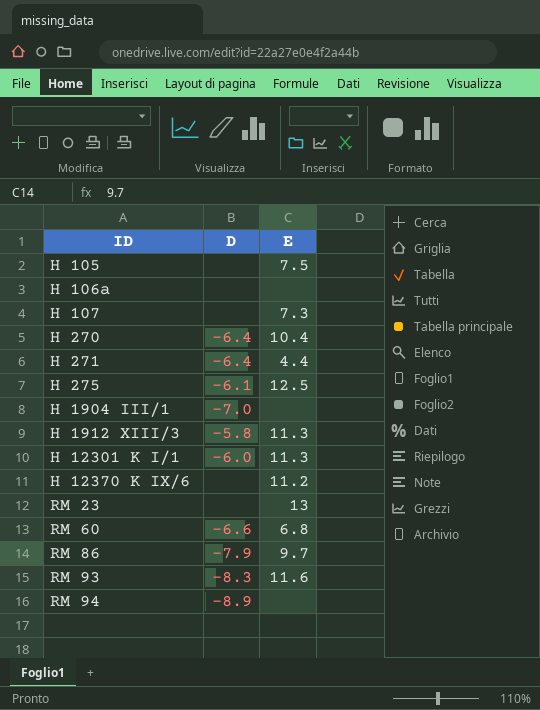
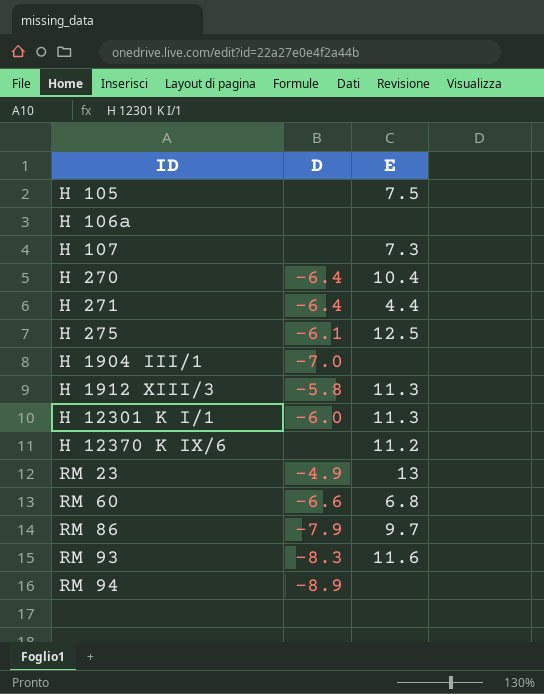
RM 23 | D: none -> -4.9

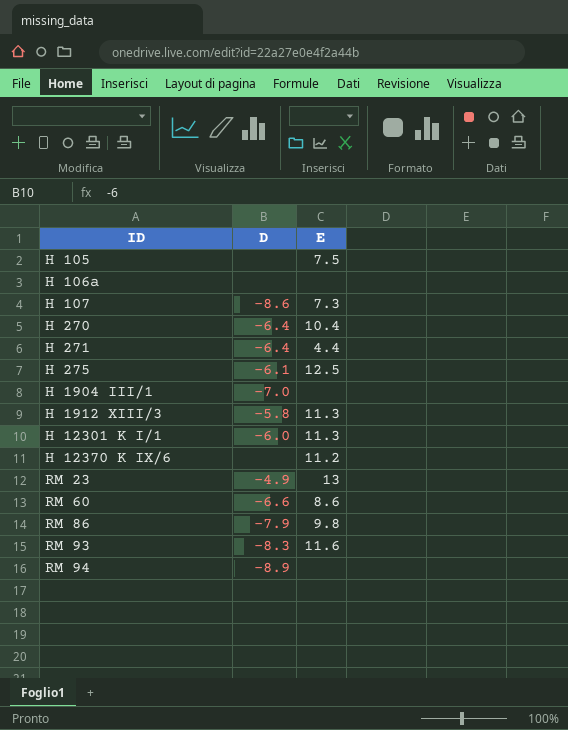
H 107 | D: none -> -8.6
RM 60 | E: 6.8 -> 8.6
RM 86 | E: 9.7 -> 9.8

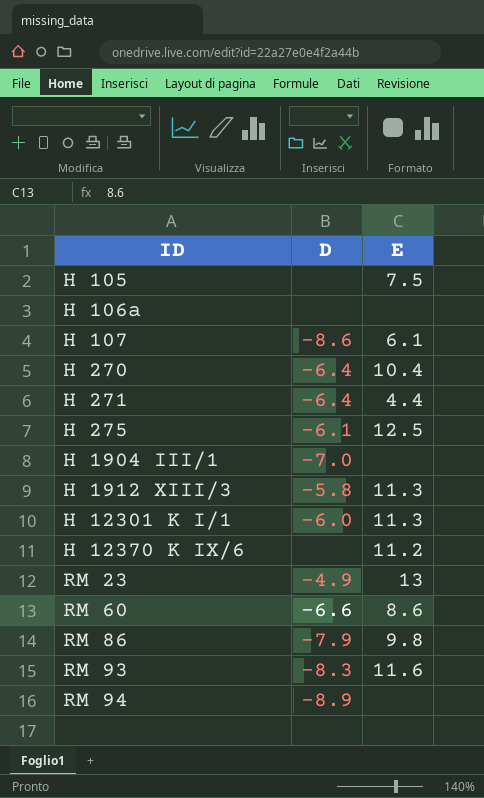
H 107 | E: 7.3 -> 6.1

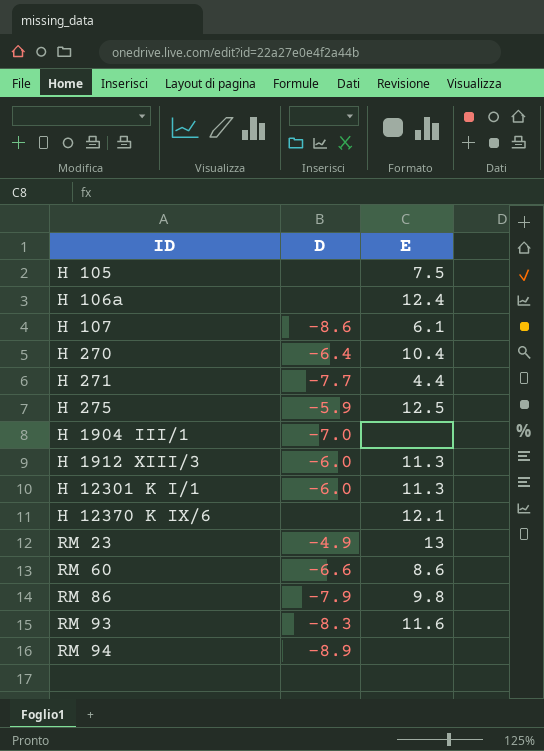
H 106a | E: none -> 12.4
H 271 | D: -6.4 -> -7.7
H 275 | D: -6.1 -> -5.9
H 1912 XIII/3 | D: -5.8 -> -6.0
H 12370 K IX/6 | E: 11.2 -> 12.1

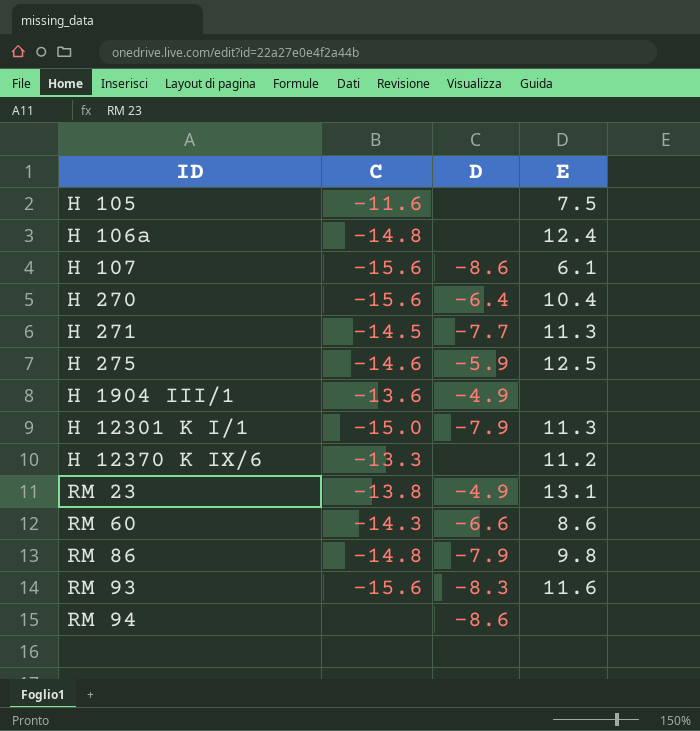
column C | position: none -> 2
row H 1912 XIII/3: -6.0 | 11.3 -> none
H 271 | E: 4.4 -> 11.3
H 1904 III/1 | D: -7.0 -> -4.9
H 12301 K I/1 | D: -6.0 -> -7.9
H 12370 K IX/6 | E: 12.1 -> 11.2
RM 23 | E: 13 -> 13.1
RM 94 | D: -8.9 -> -8.6

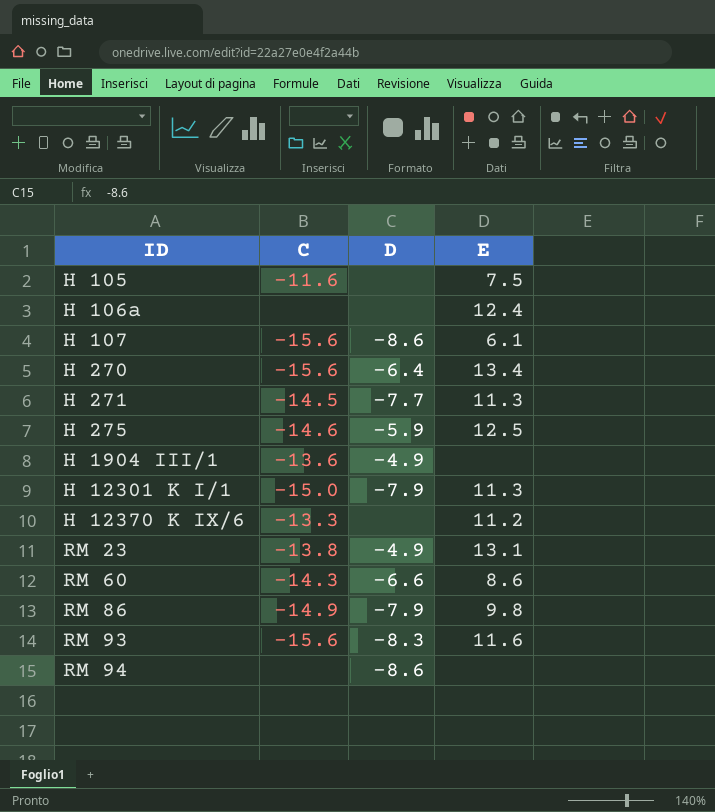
H 106a | C: -14.8 -> none
H 270 | E: 10.4 -> 13.4
RM 86 | C: -14.8 -> -14.9

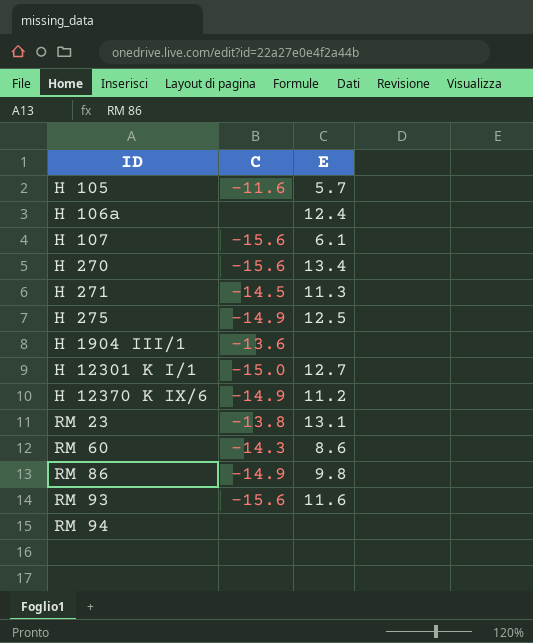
column D | position: 3 -> none
H 105 | E: 7.5 -> 5.7
H 275 | C: -14.6 -> -14.9
H 12301 K I/1 | E: 11.3 -> 12.7
H 12370 K IX/6 | C: -13.3 -> -14.9

